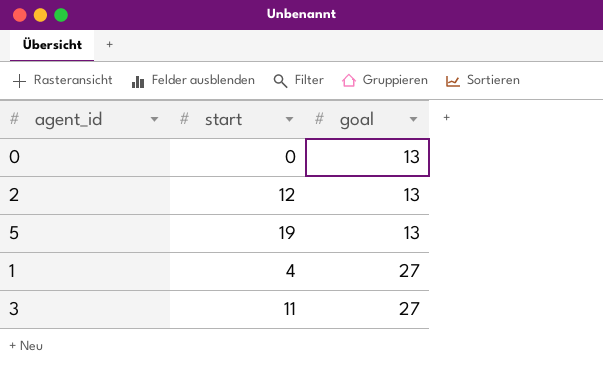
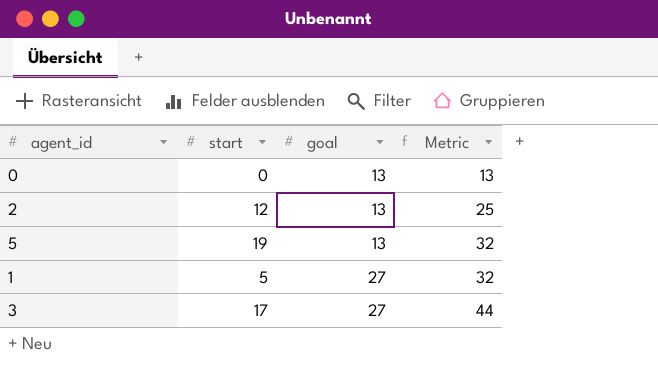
column Metric | formula: none -> [start] + [goal]
1 | start: 4 -> 5
3 | start: 11 -> 17

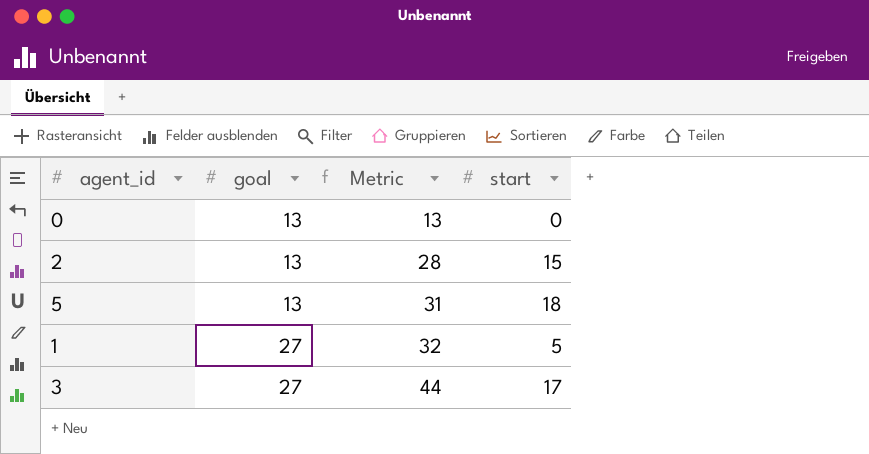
column start | position: 2 -> 4
2 | Metric: 25 -> 28
2 | start: 12 -> 15
5 | Metric: 32 -> 31
5 | start: 19 -> 18

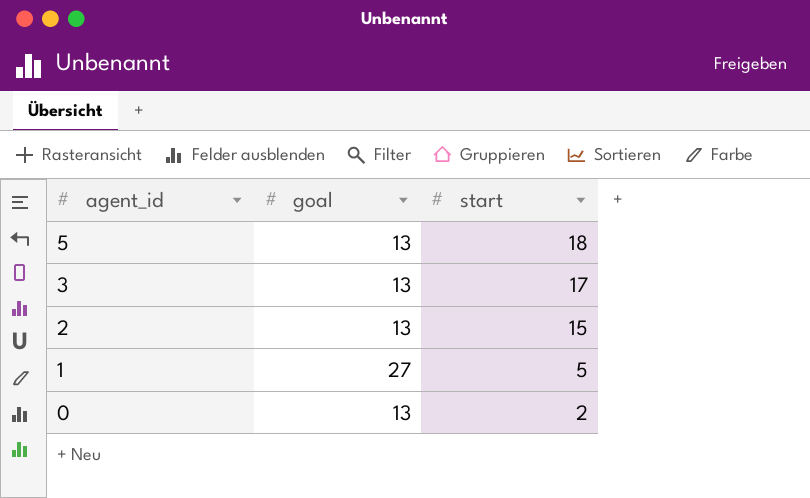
row order: goal ascending -> agent_id descending
column Metric | formula: [goal] + [start] -> none
3 | goal: 27 -> 13
0 | start: 0 -> 2

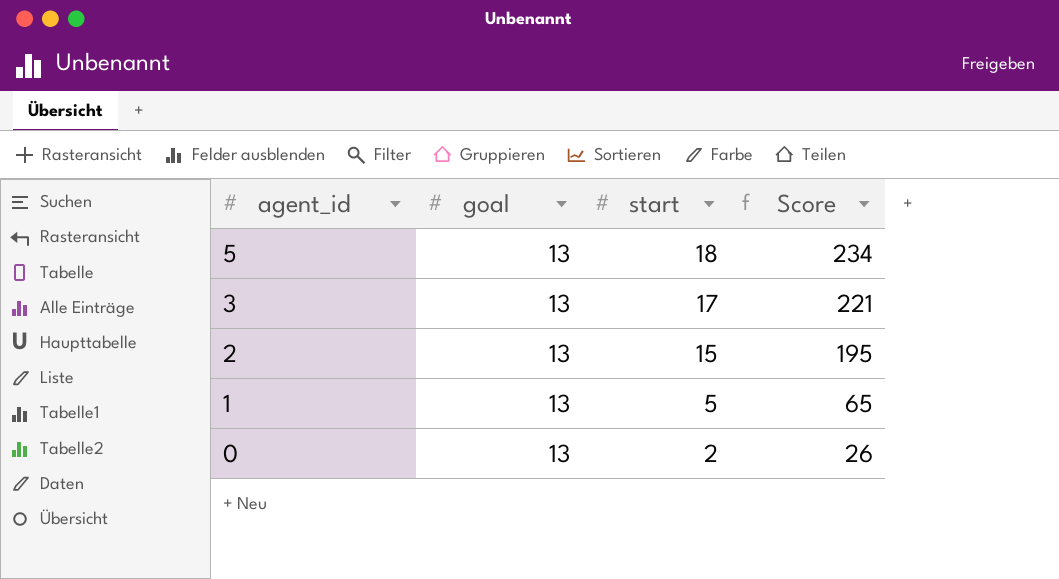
column Score | formula: none -> [goal] * [start]
1 | goal: 27 -> 13

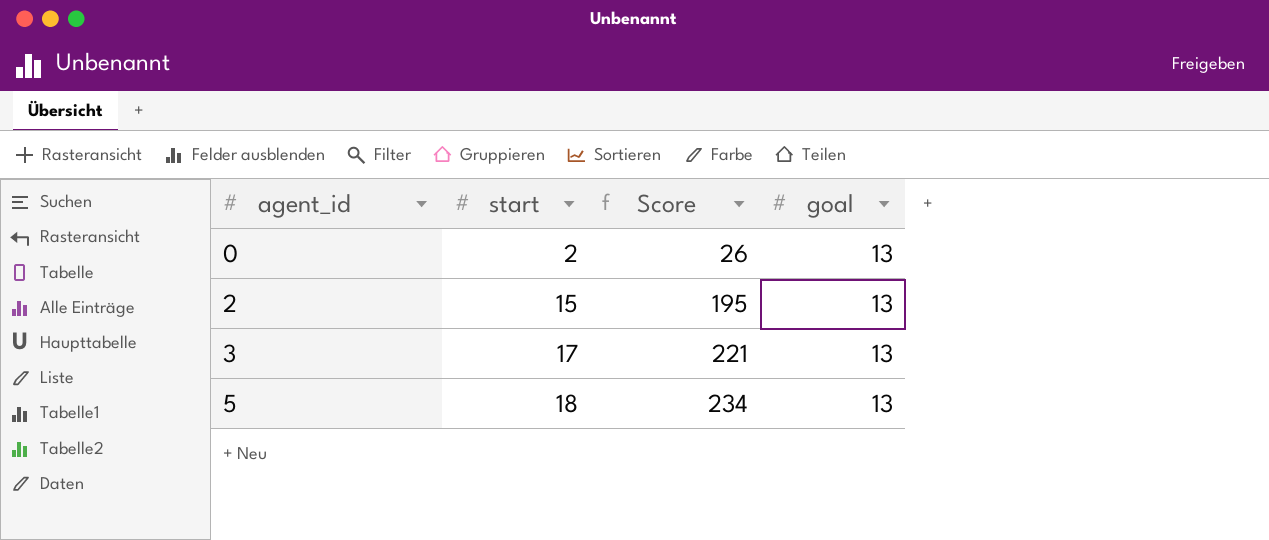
row order: agent_id descending -> agent_id ascending
column goal | position: 2 -> 4
row 1: 13 | 5 | 65 -> none

